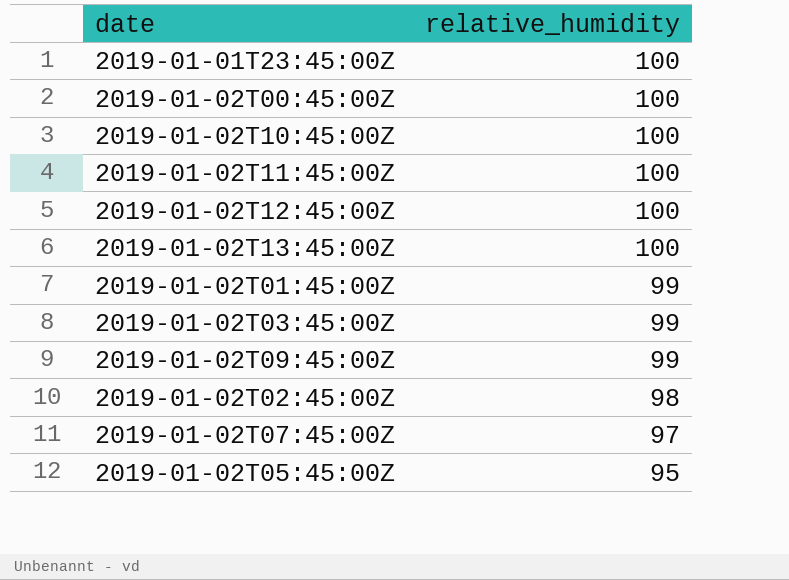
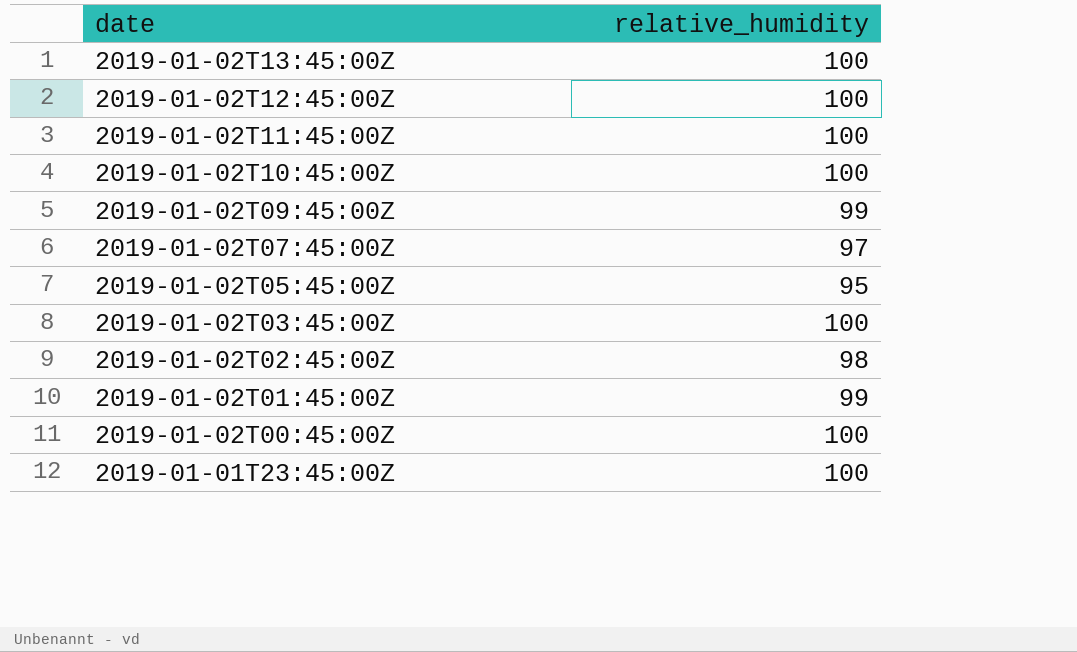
row order: relative_humidity descending -> date descending
2019-01-02T03:45:00Z | relative_humidity: 99 -> 100

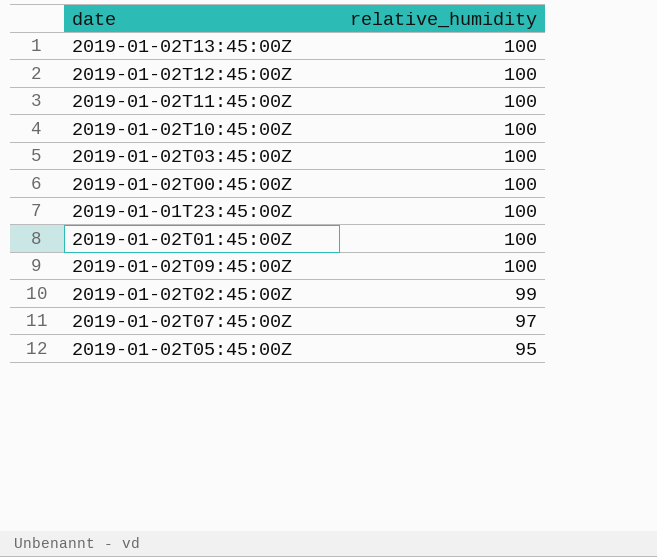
row order: date descending -> relative_humidity descending
2019-01-02T01:45:00Z | relative_humidity: 99 -> 100
2019-01-02T09:45:00Z | relative_humidity: 99 -> 100
2019-01-02T02:45:00Z | relative_humidity: 98 -> 99

